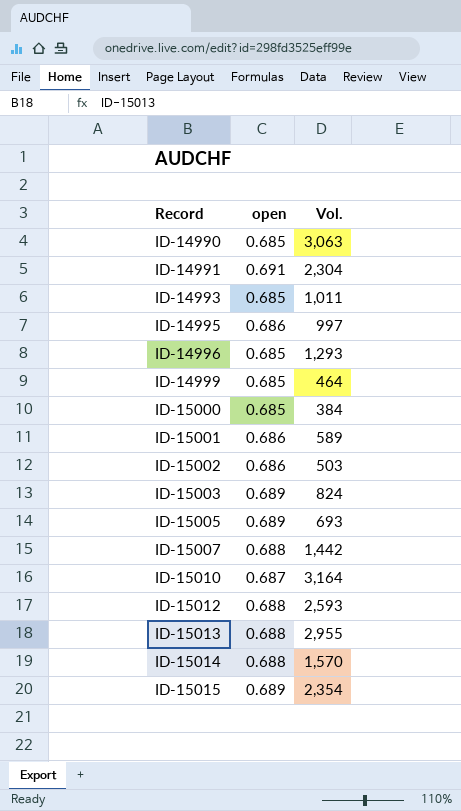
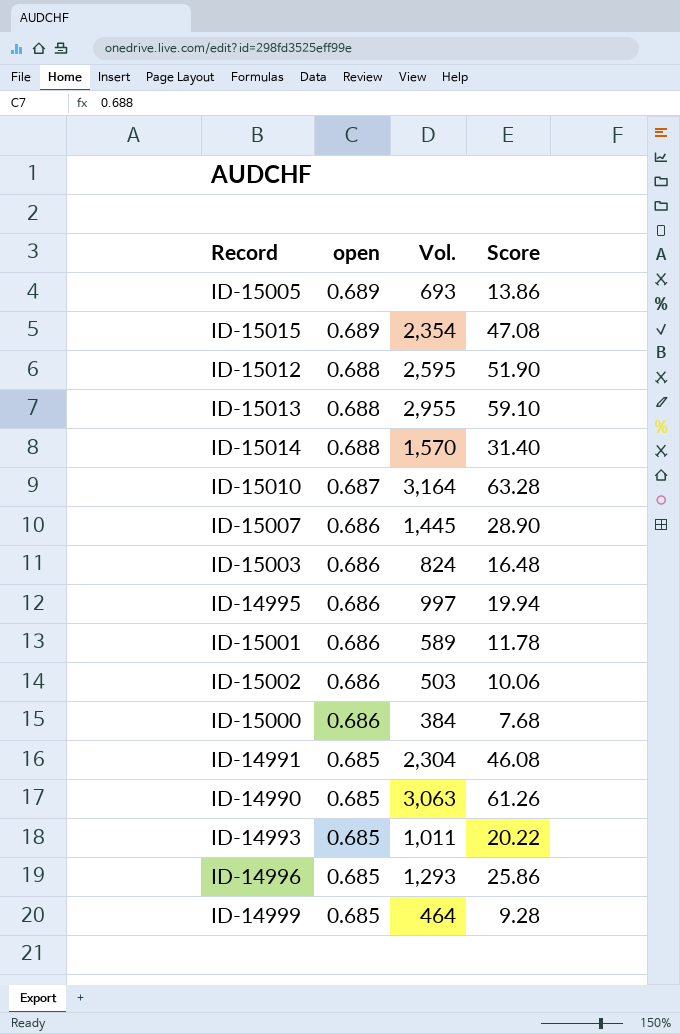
row order: Record ascending -> open descending
column Score | formula: none -> [Vol.] * 0.02
ID-15012 | Vol.: 2,593 -> 2,595
ID-15007 | open: 0.688 -> 0.686
ID-15007 | Vol.: 1,442 -> 1,445
ID-15003 | open: 0.689 -> 0.686
ID-15000 | open: 0.685 -> 0.686
ID-14991 | open: 0.691 -> 0.685

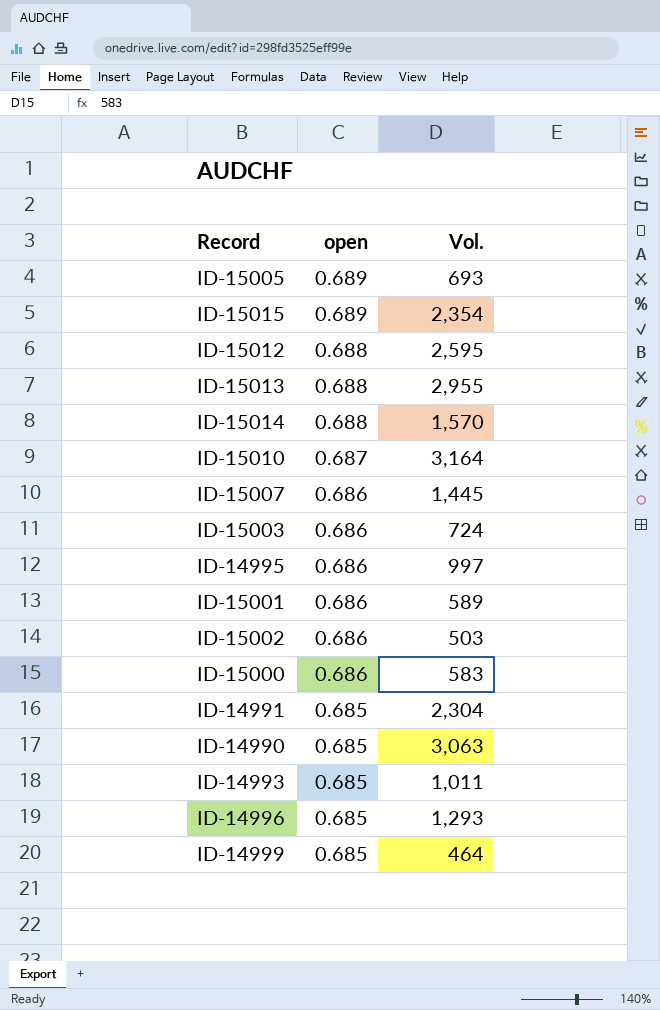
column Score | formula: [Vol.] * 0.02 -> none
ID-15003 | Vol.: 824 -> 724
ID-15000 | Vol.: 384 -> 583

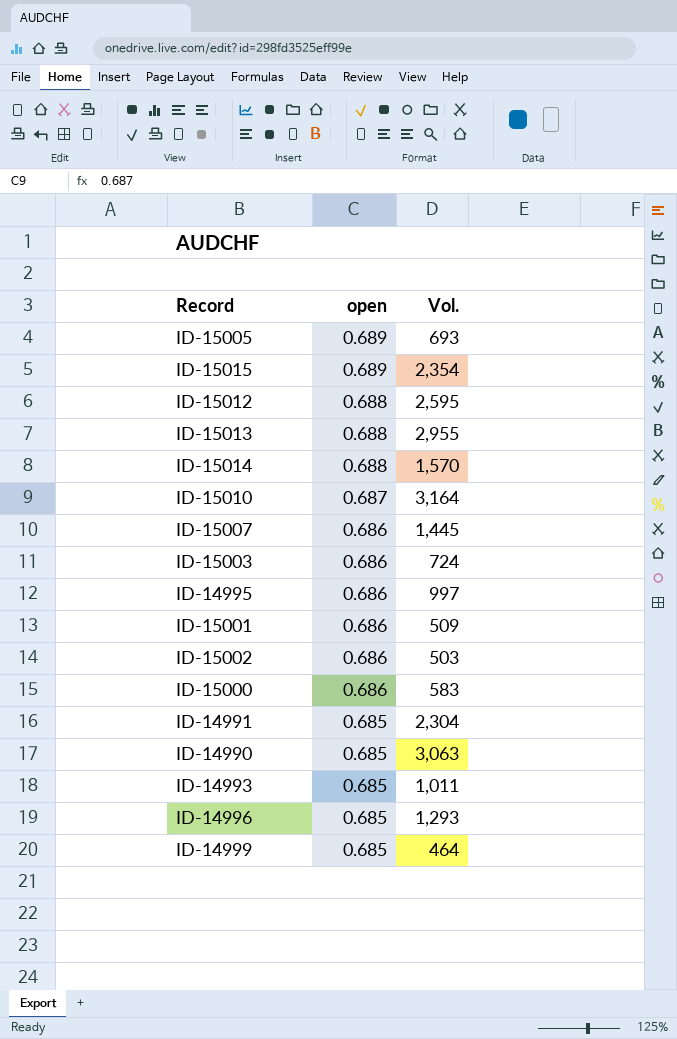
ID-15001 | Vol.: 589 -> 509

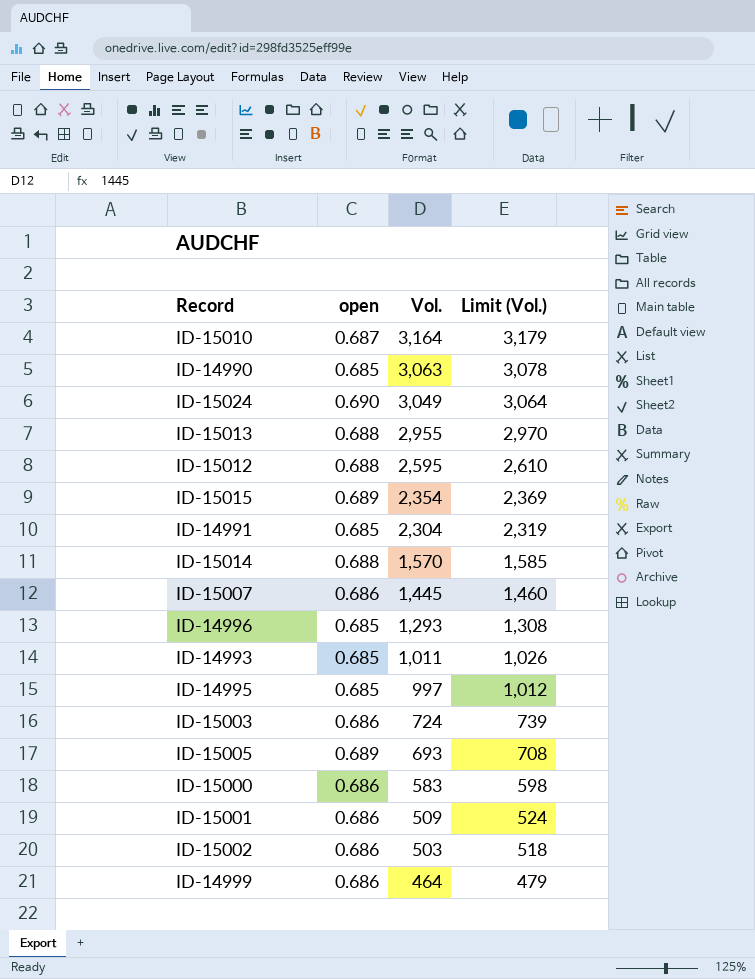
row order: open descending -> Vol. descending
column Limit (Vol.) | formula: none -> [Vol.] + 15
row ID-15024: none -> 0.690 | 3,049 | 3,064
ID-14995 | open: 0.686 -> 0.685
ID-14999 | open: 0.685 -> 0.686

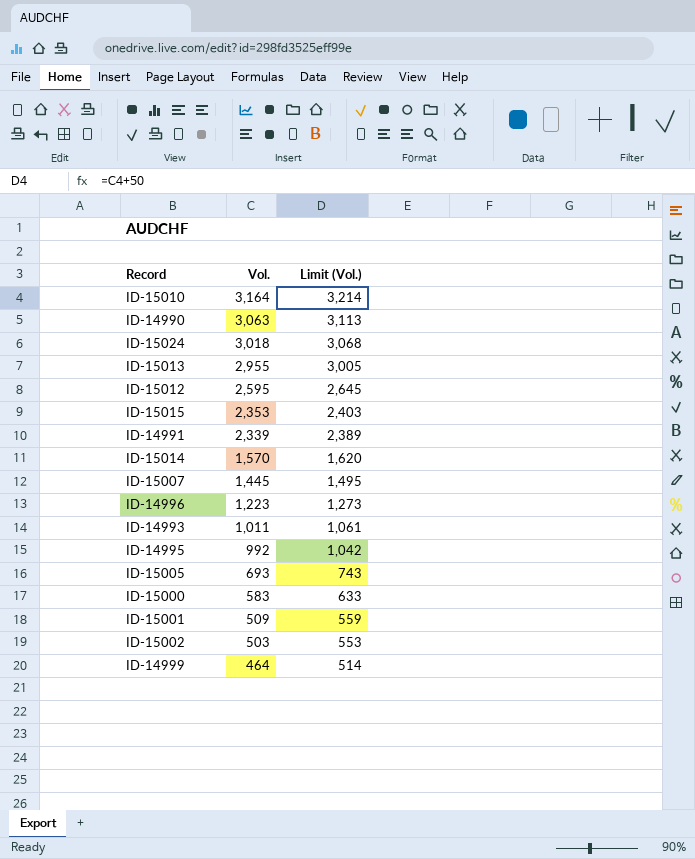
column open | position: 2 -> none
column Limit (Vol.) | formula: [Vol.] + 15 -> [Vol.] + 50
row ID-15003: 0.686 | 724 | 739 -> none
ID-15024 | Vol.: 3,049 -> 3,018
ID-15015 | Vol.: 2,354 -> 2,353
ID-14991 | Vol.: 2,304 -> 2,339
ID-14996 | Vol.: 1,293 -> 1,223
ID-14995 | Vol.: 997 -> 992

